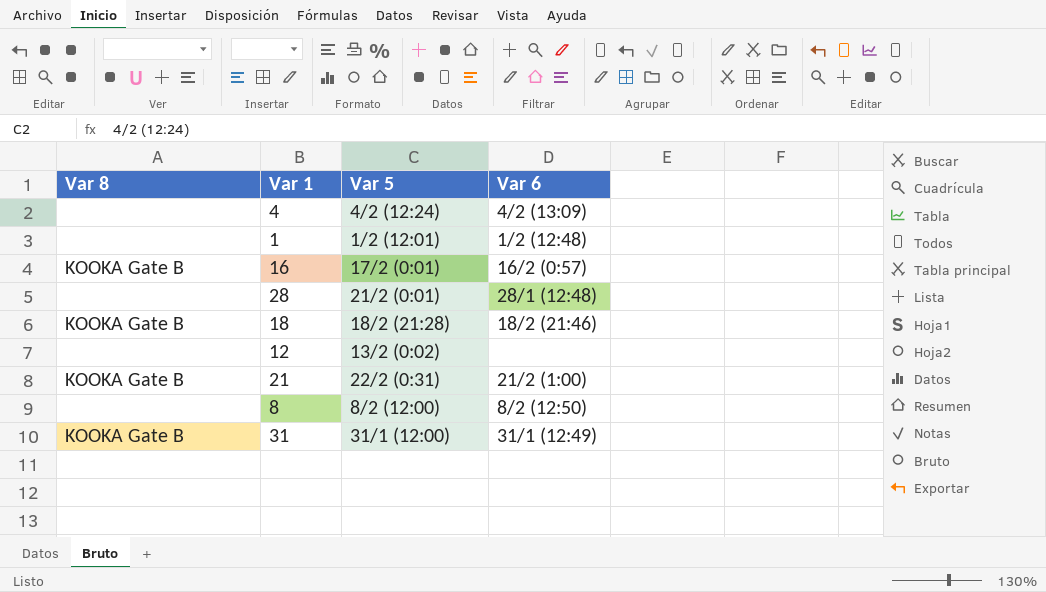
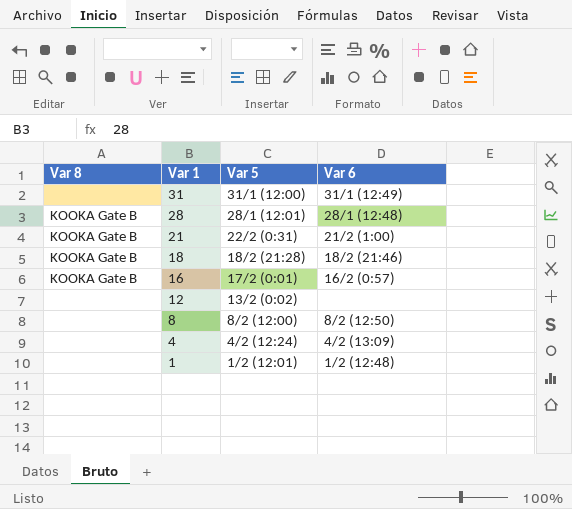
row order: none -> Var 1 descending
31 | Var 8: KOOKA Gate B -> none
28 | Var 8: none -> KOOKA Gate B
28 | Var 5: 21/2 (0:01) -> 28/1 (12:01)

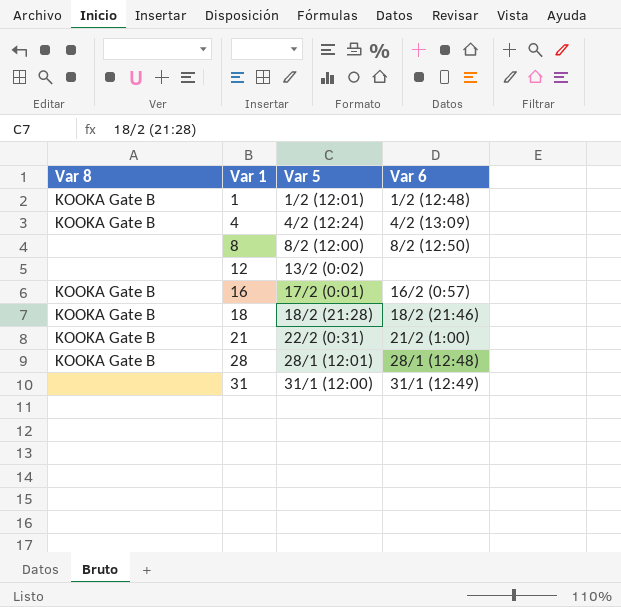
row order: Var 1 descending -> Var 1 ascending
1 | Var 8: none -> KOOKA Gate B
4 | Var 8: none -> KOOKA Gate B

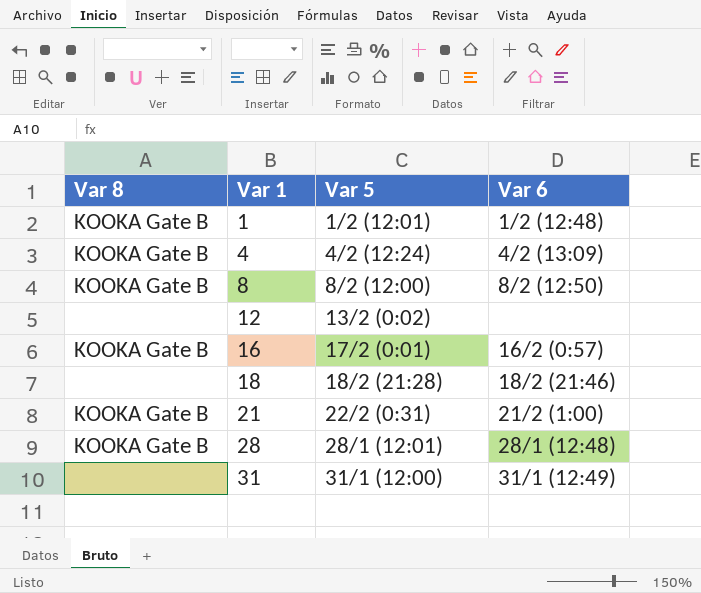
8 | Var 8: none -> KOOKA Gate B
18 | Var 8: KOOKA Gate B -> none

